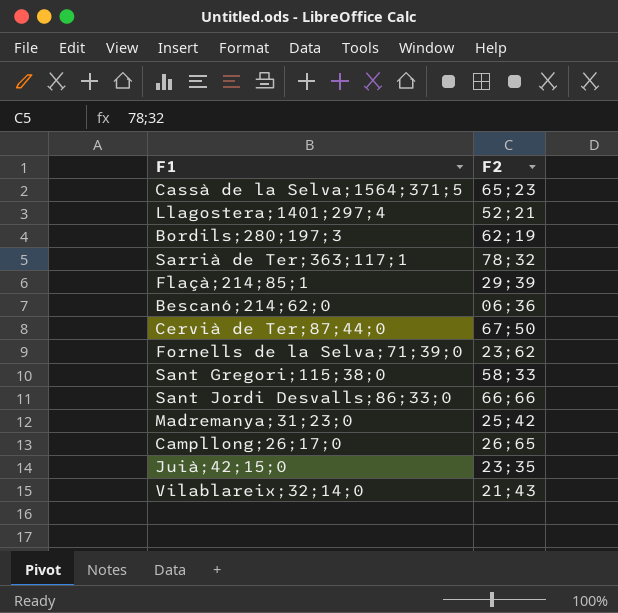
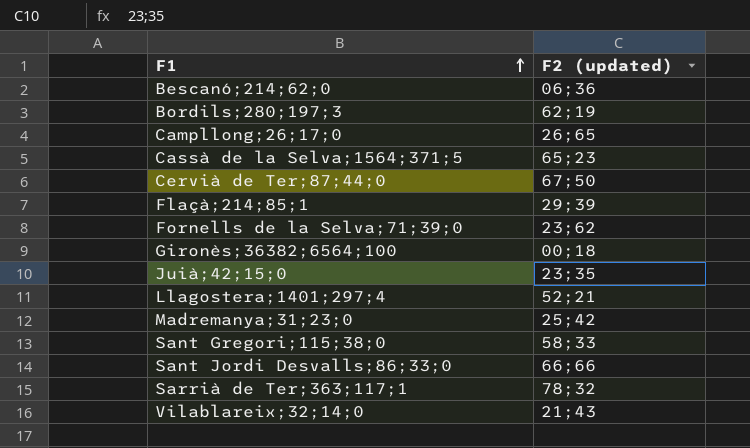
row order: none -> F1 ascending
column name: F2 -> F2 (updated)
row Gironès;36382;6564;100: none -> 00;18

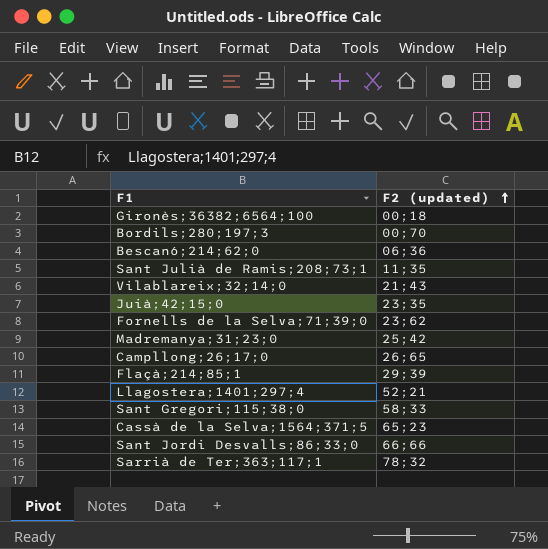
row order: F1 ascending -> F2 (updated) ascending
row Cervià de Ter;87;44;0: 67;50 -> none
Bordils;280;197;3 | F2 (updated): 62;19 -> 00;70
row Sant Julià de Ramis;208;73;1: none -> 11;35

